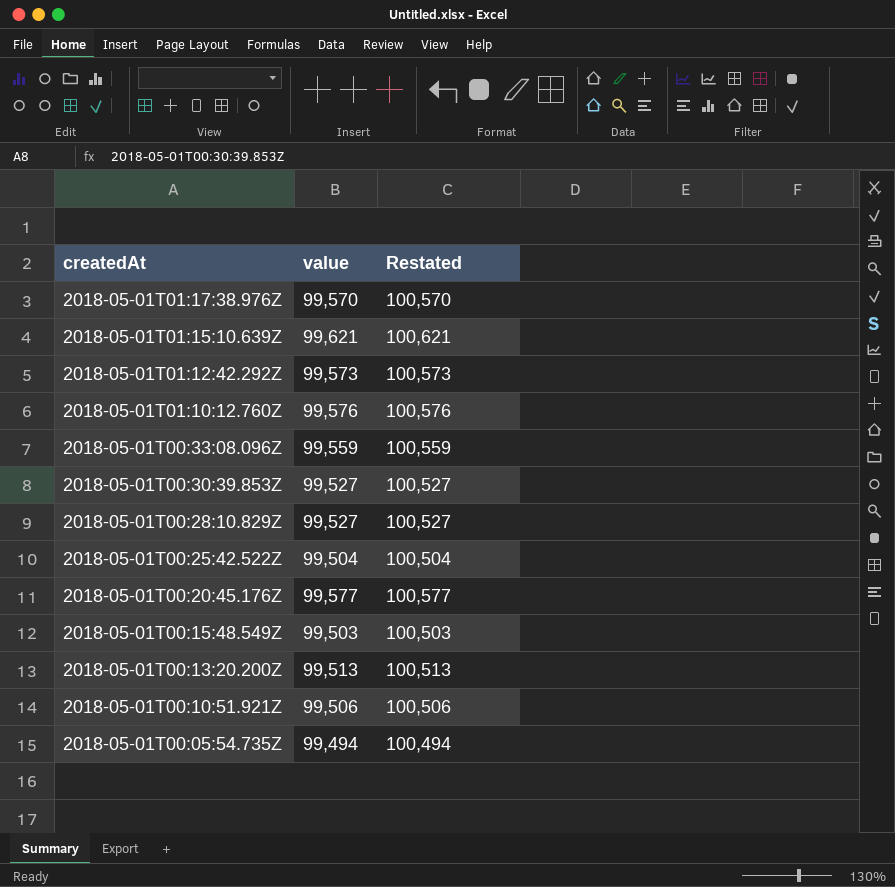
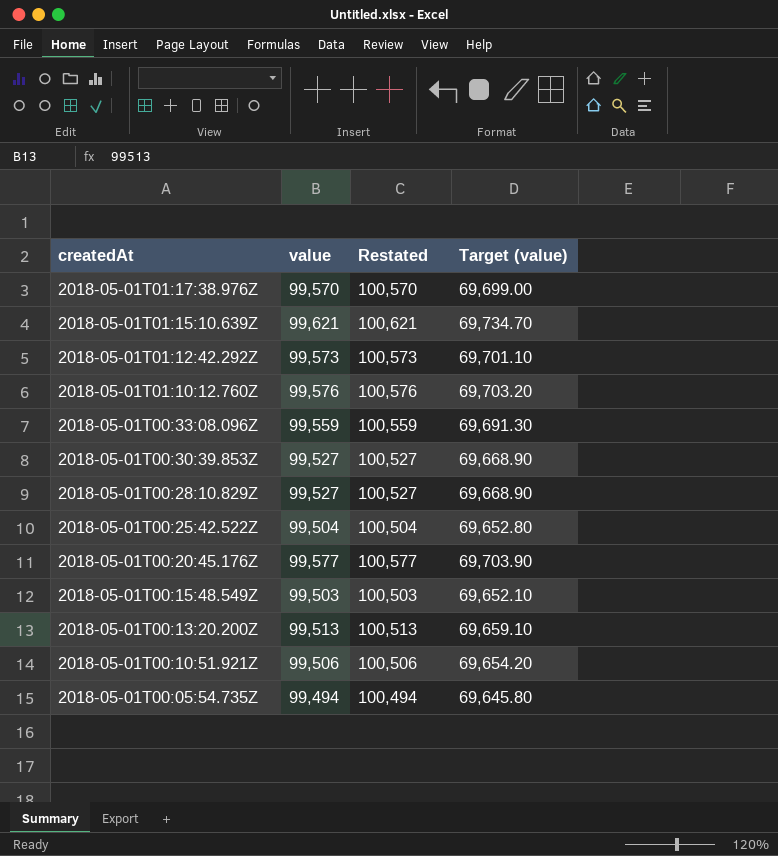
column Target (value) | formula: none -> [value] * 0.7

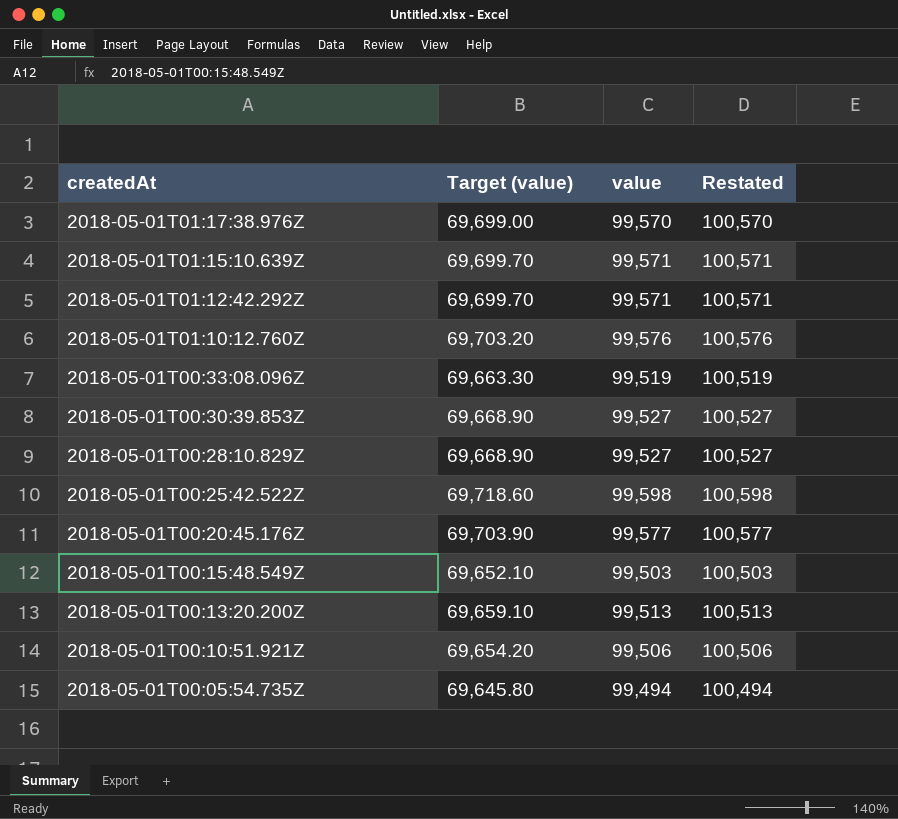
column Target (value) | position: 4 -> 2
2018-05-01T01:15:10.639Z | Target (value): 69,734.70 -> 69,699.70
2018-05-01T01:15:10.639Z | value: 99,621 -> 99,571
2018-05-01T01:15:10.639Z | Restated: 100,621 -> 100,571
2018-05-01T01:12:42.292Z | Target (value): 69,701.10 -> 69,699.70
2018-05-01T01:12:42.292Z | value: 99,573 -> 99,571
2018-05-01T01:12:42.292Z | Restated: 100,573 -> 100,571
2018-05-01T00:33:08.096Z | Target (value): 69,691.30 -> 69,663.30
2018-05-01T00:33:08.096Z | value: 99,559 -> 99,519
2018-05-01T00:33:08.096Z | Restated: 100,559 -> 100,519
2018-05-01T00:25:42.522Z | Target (value): 69,652.80 -> 69,718.60
2018-05-01T00:25:42.522Z | value: 99,504 -> 99,598
2018-05-01T00:25:42.522Z | Restated: 100,504 -> 100,598

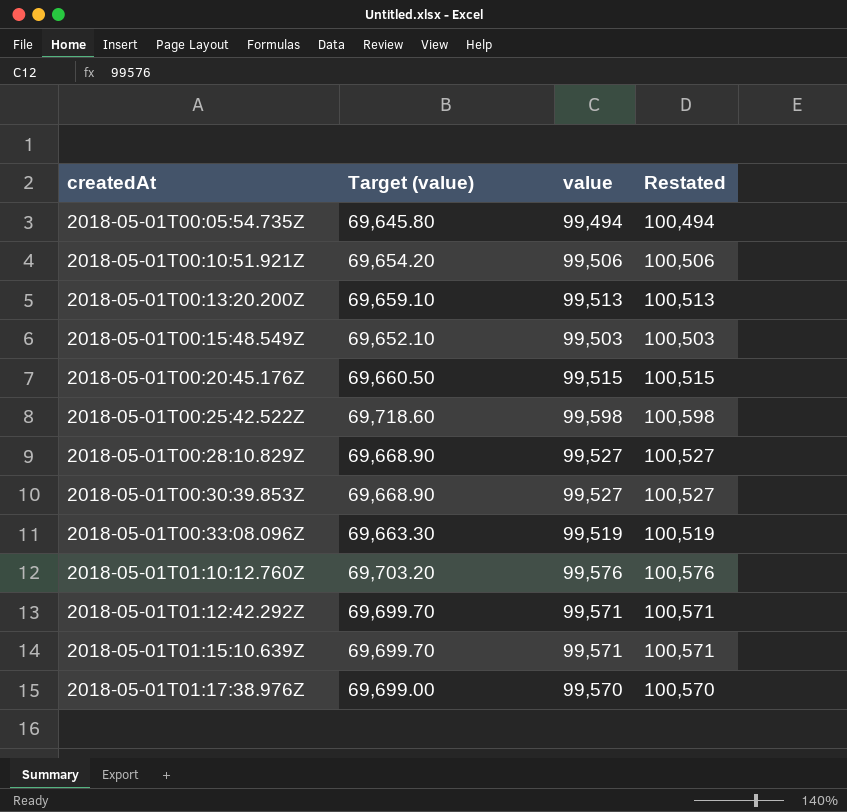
row order: createdAt descending -> createdAt ascending
2018-05-01T00:20:45.176Z | Target (value): 69,703.90 -> 69,660.50
2018-05-01T00:20:45.176Z | value: 99,577 -> 99,515
2018-05-01T00:20:45.176Z | Restated: 100,577 -> 100,515

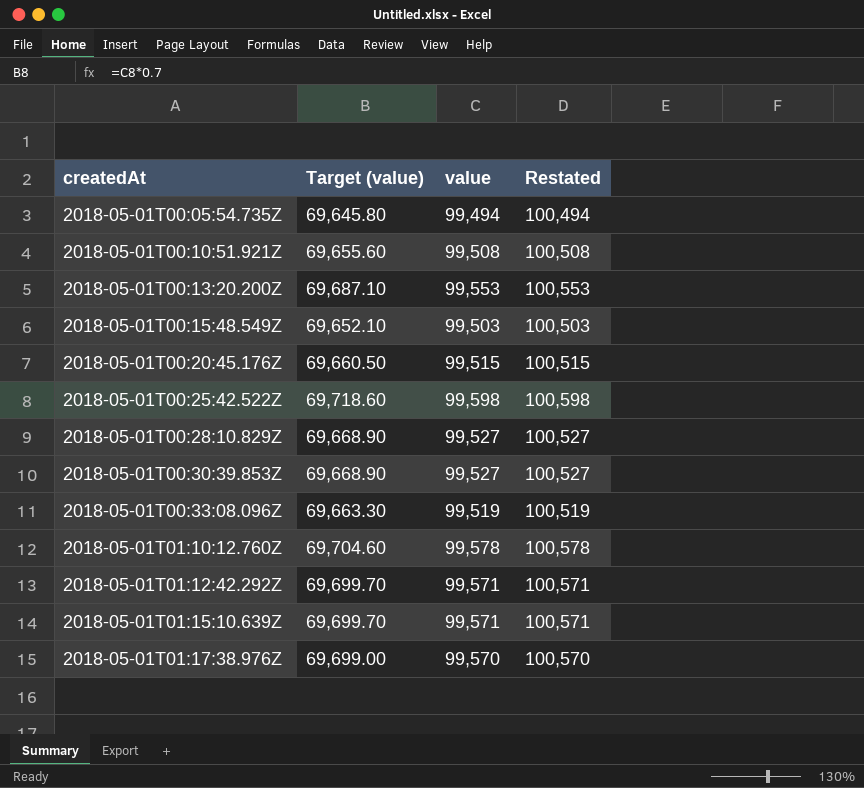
2018-05-01T00:10:51.921Z | Target (value): 69,654.20 -> 69,655.60
2018-05-01T00:10:51.921Z | value: 99,506 -> 99,508
2018-05-01T00:10:51.921Z | Restated: 100,506 -> 100,508
2018-05-01T00:13:20.200Z | Target (value): 69,659.10 -> 69,687.10
2018-05-01T00:13:20.200Z | value: 99,513 -> 99,553
2018-05-01T00:13:20.200Z | Restated: 100,513 -> 100,553
2018-05-01T01:10:12.760Z | Target (value): 69,703.20 -> 69,704.60
2018-05-01T01:10:12.760Z | value: 99,576 -> 99,578
2018-05-01T01:10:12.760Z | Restated: 100,576 -> 100,578

